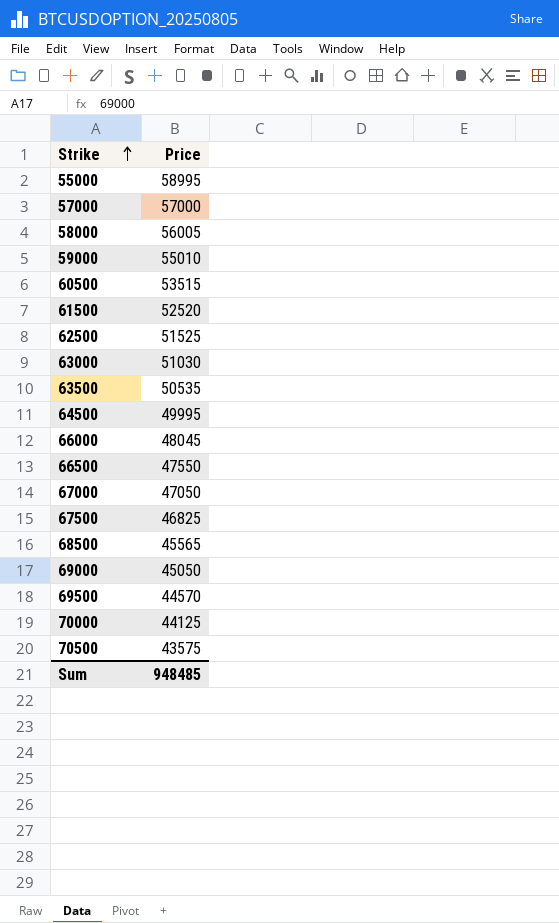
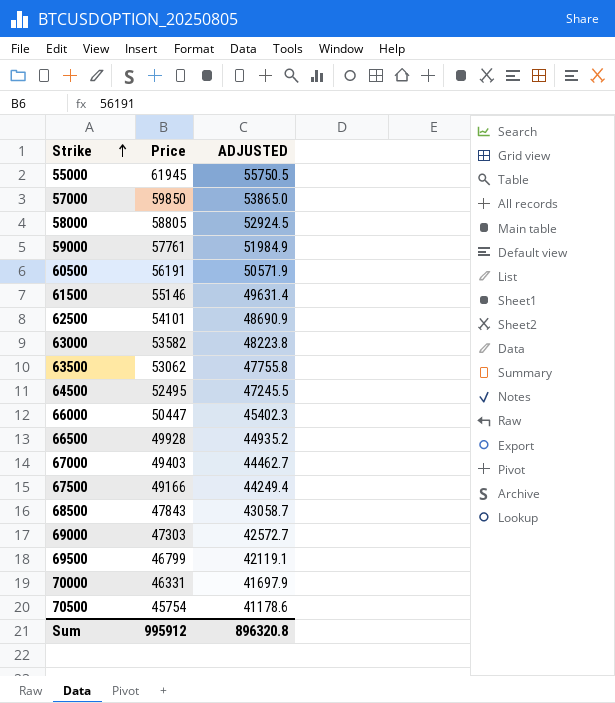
column ADJUSTED | formula: none -> [Price] * 0.9
55000 | Price: 58995 -> 61945
57000 | Price: 57000 -> 59850
58000 | Price: 56005 -> 58805
59000 | Price: 55010 -> 57761
60500 | Price: 53515 -> 56191
61500 | Price: 52520 -> 55146
62500 | Price: 51525 -> 54101
63000 | Price: 51030 -> 53582
63500 | Price: 50535 -> 53062
64500 | Price: 49995 -> 52495
66000 | Price: 48045 -> 50447
66500 | Price: 47550 -> 49928
67000 | Price: 47050 -> 49403
67500 | Price: 46825 -> 49166
68500 | Price: 45565 -> 47843
69000 | Price: 45050 -> 47303
69500 | Price: 44570 -> 46799
70000 | Price: 44125 -> 46331
70500 | Price: 43575 -> 45754
Sum | Price: 948485 -> 995912

